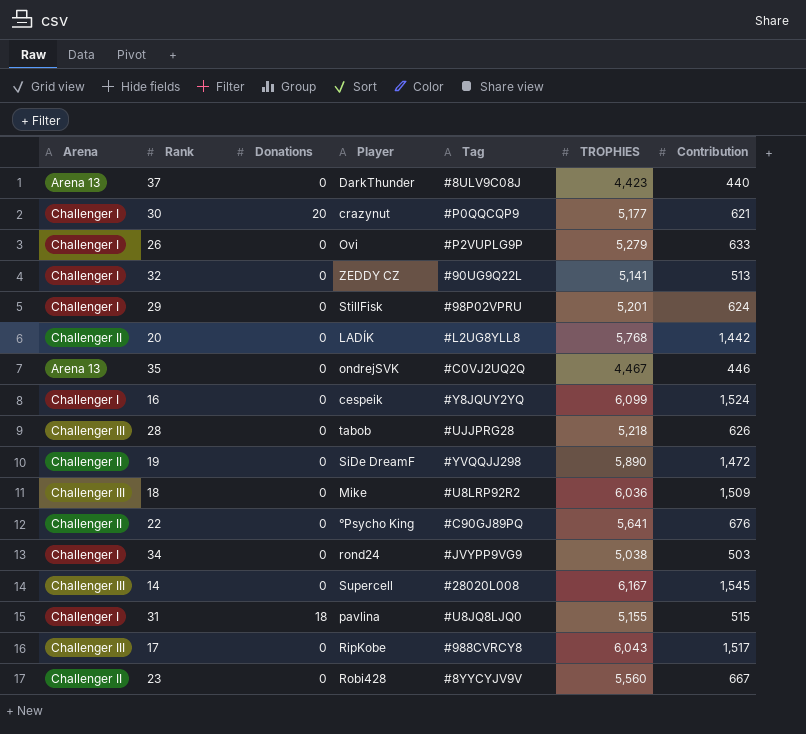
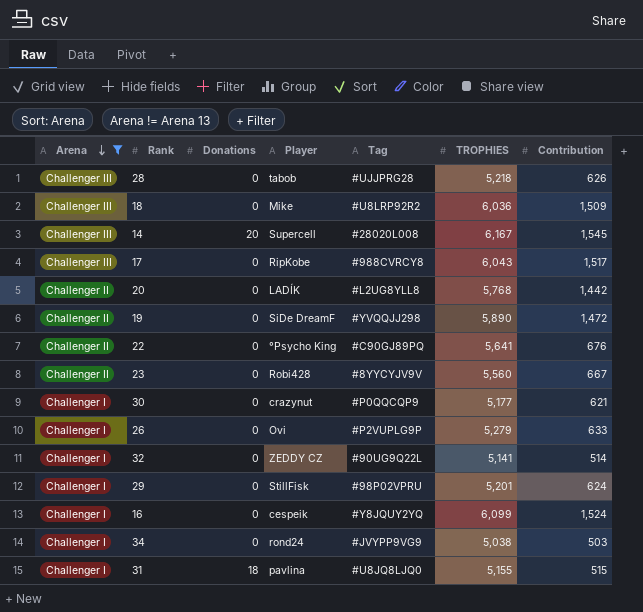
filter: none -> Arena != Arena 13
row order: none -> Arena descending
14 | Donations: 0 -> 20
30 | Donations: 20 -> 0
32 | Contribution: 513 -> 514

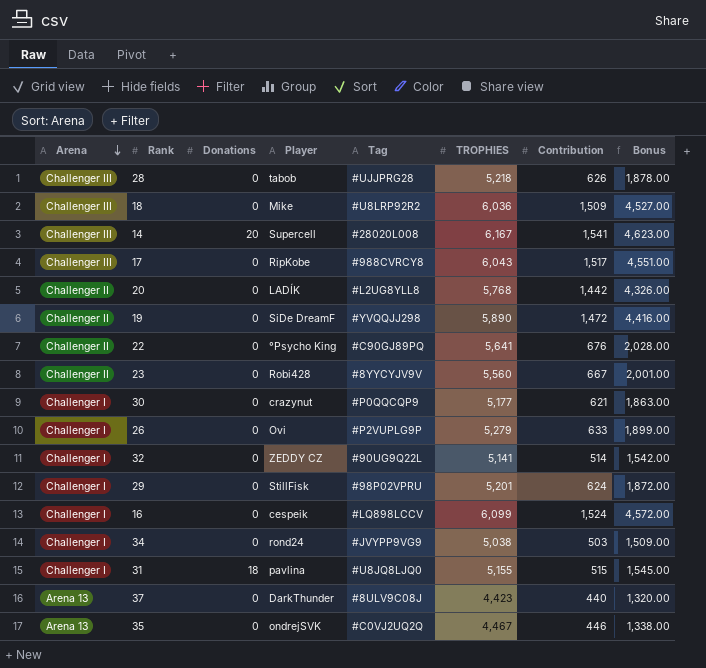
filter: Arena != Arena 13 -> none
column Bonus | formula: none -> [Contribution] * 3
14 | Contribution: 1,545 -> 1,541
16 | Tag: #Y8JQUY2YQ -> #LQ898LCCV

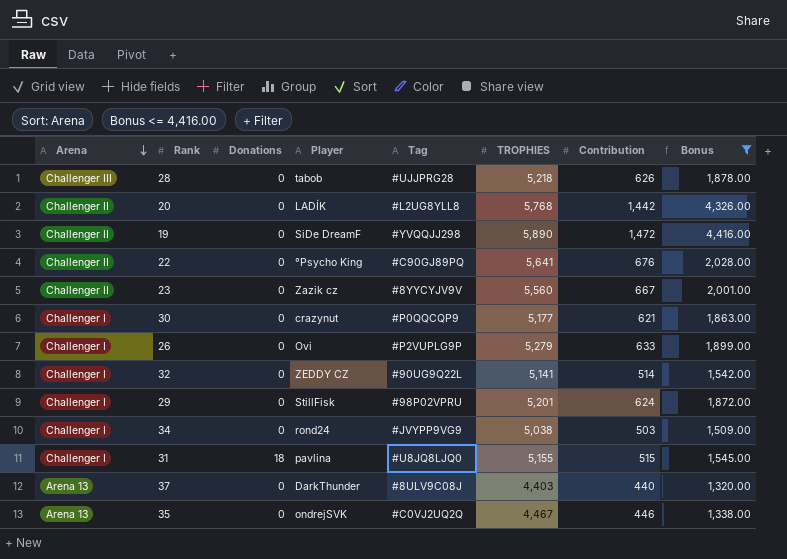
filter: none -> Bonus <= 4,416.00
23 | Player: Robi428 -> Zazik cz
37 | TROPHIES: 4,423 -> 4,403

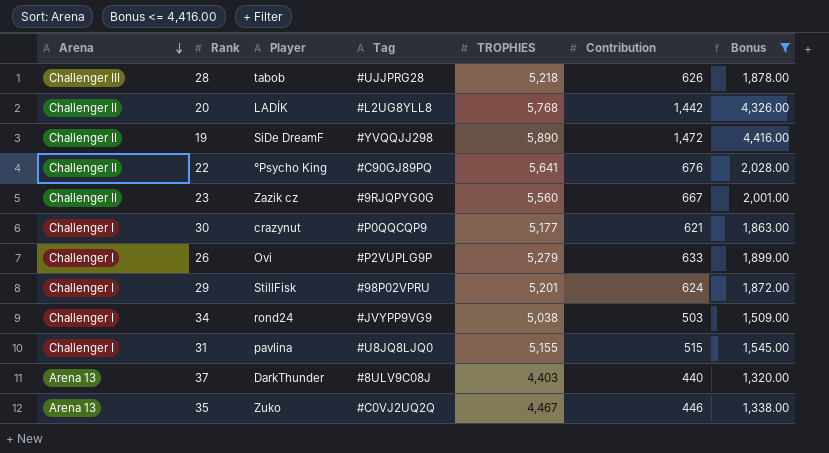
column Donations | position: 3 -> none
row 32: Challenger I | 0 | ZEDDY CZ | #90UG9Q22L | 5,141 | 514 | 1,542.00 -> none
23 | Tag: #8YYCYJV9V -> #9RJQPYG0G
35 | Player: ondrejSVK -> Zuko

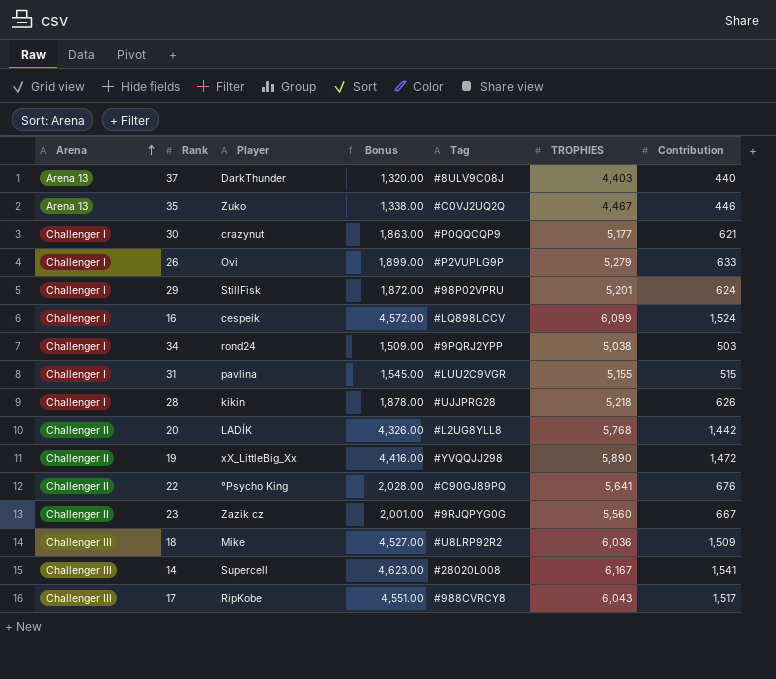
filter: Bonus <= 4,416.00 -> none
row order: Arena descending -> Arena ascending
column Bonus | position: 7 -> 4
34 | Tag: #JVYPP9VG9 -> #9PQRJ2YPP
31 | Tag: #U8JQ8LJQ0 -> #LUU2C9VGR
28 | Arena: Challenger III -> Challenger I
28 | Player: tabob -> kikin
19 | Player: SiDe DreamF -> xX_LittleBig_Xx

